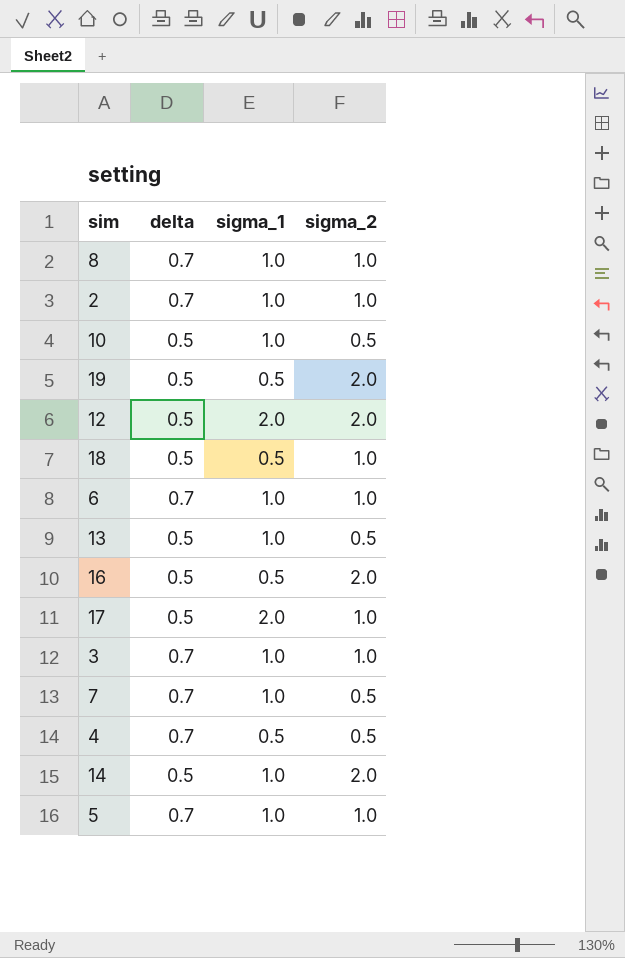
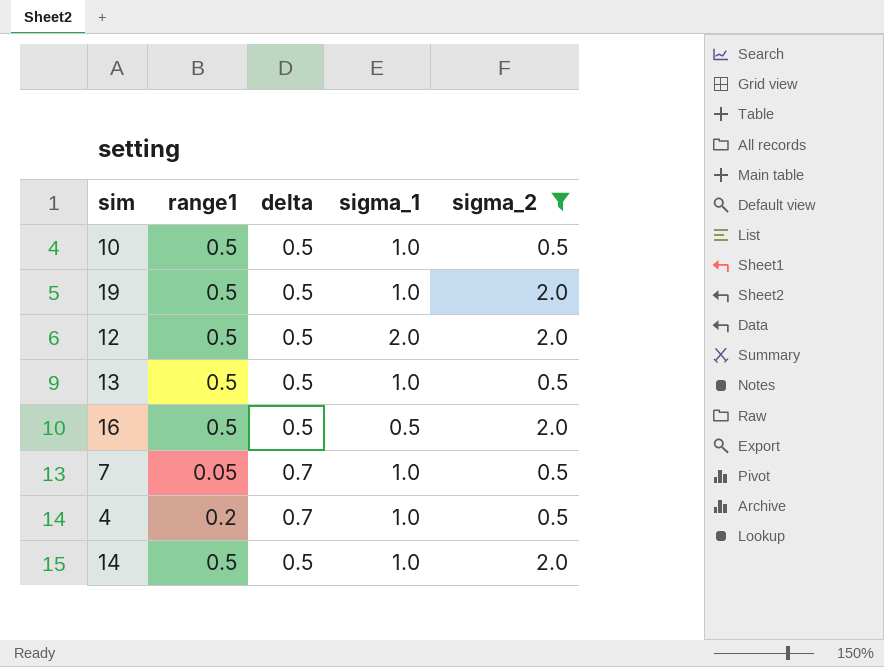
filter: none -> sigma_2 != 1.0
column range1 | position: none -> 2
19 | sigma_1: 0.5 -> 1.0
4 | sigma_1: 0.5 -> 1.0

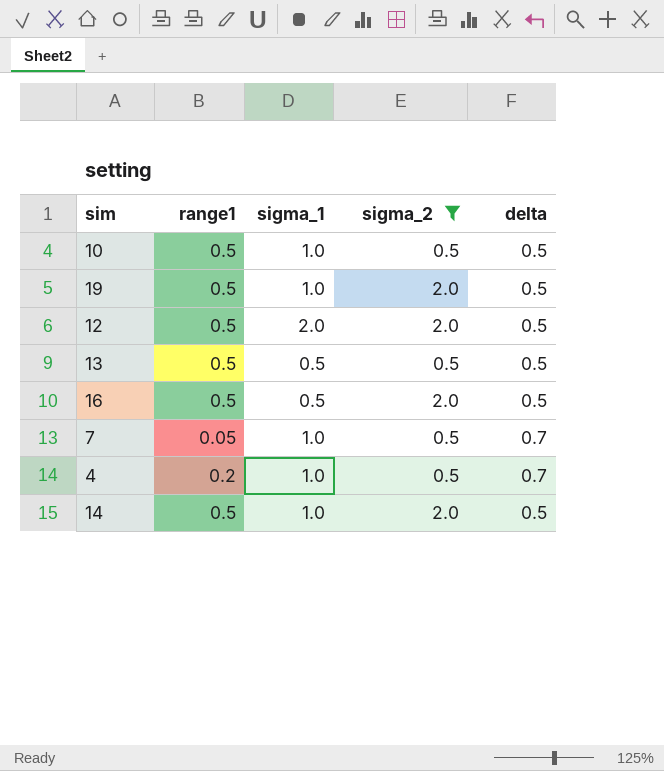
column delta | position: 3 -> 5
13 | sigma_1: 1.0 -> 0.5

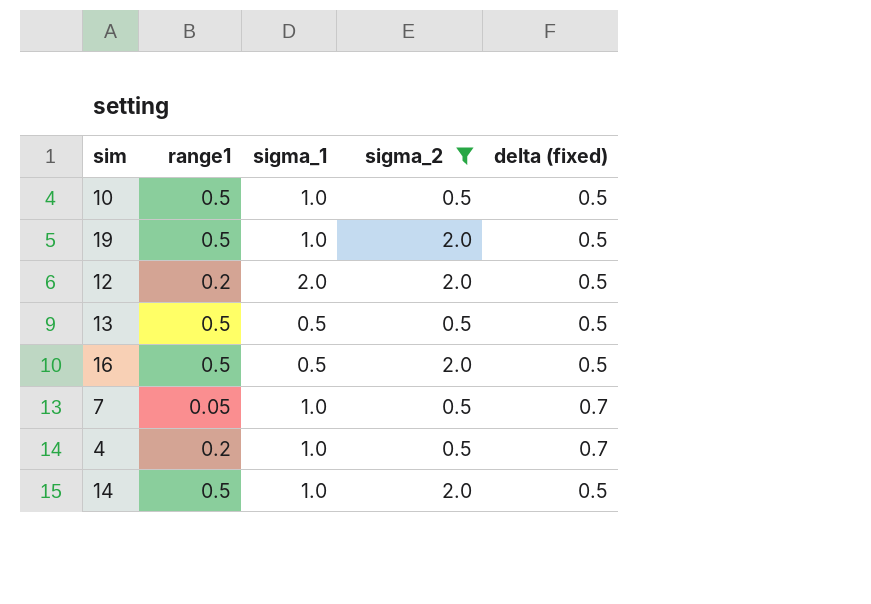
column name: delta -> delta (fixed)
12 | range1: 0.5 -> 0.2

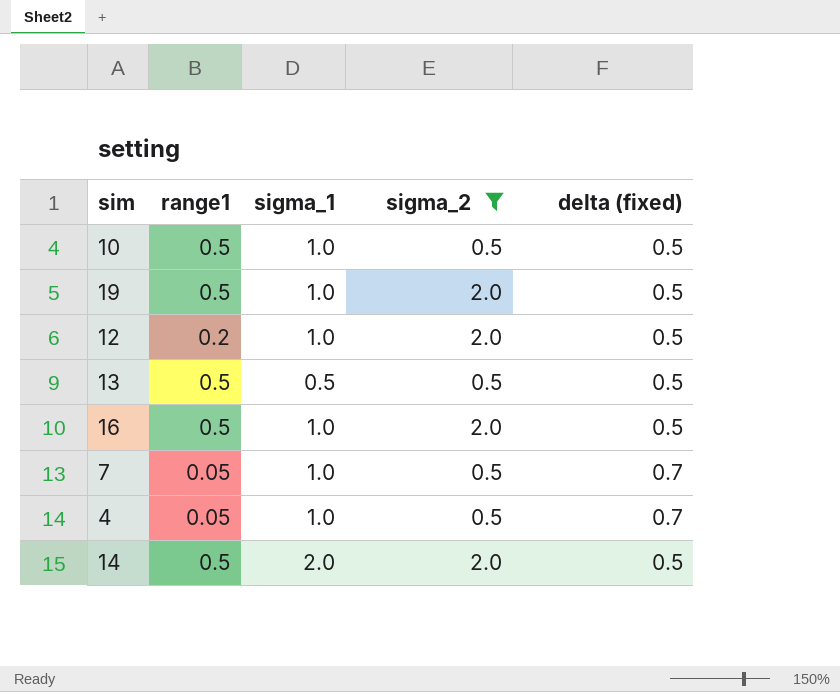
12 | sigma_1: 2.0 -> 1.0
16 | sigma_1: 0.5 -> 1.0
4 | range1: 0.2 -> 0.05
14 | sigma_1: 1.0 -> 2.0

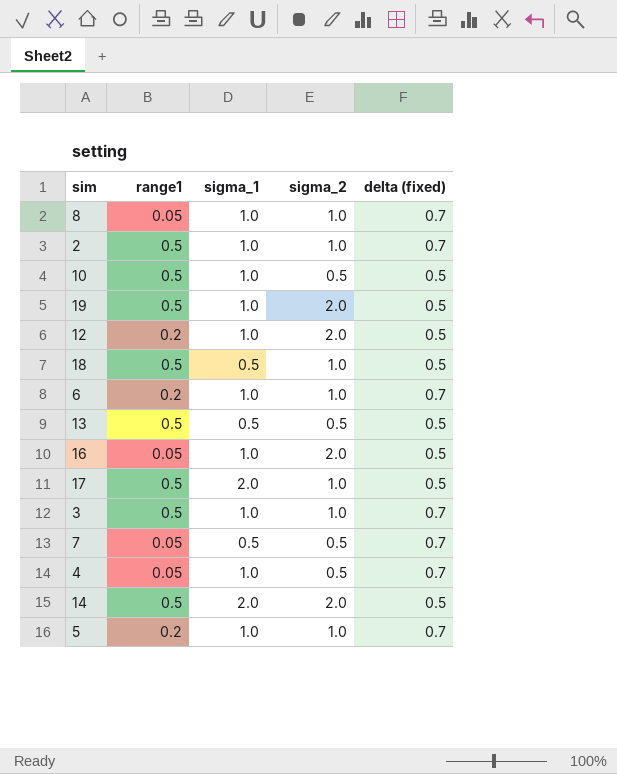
filter: sigma_2 != 1.0 -> none
16 | range1: 0.5 -> 0.05
7 | sigma_1: 1.0 -> 0.5

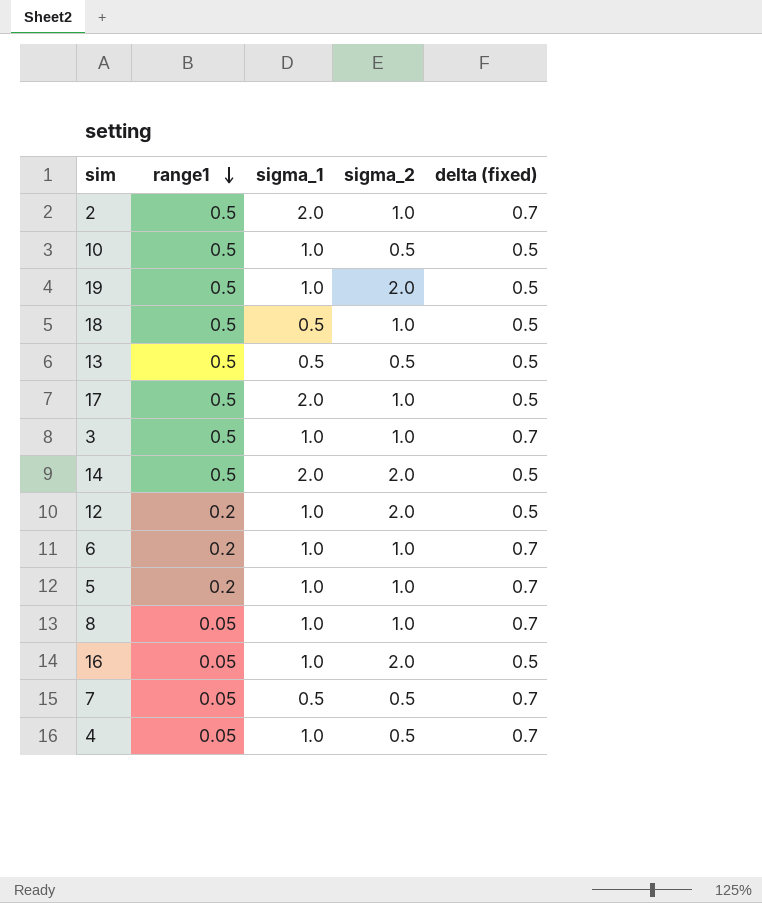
row order: none -> range1 descending
2 | sigma_1: 1.0 -> 2.0

